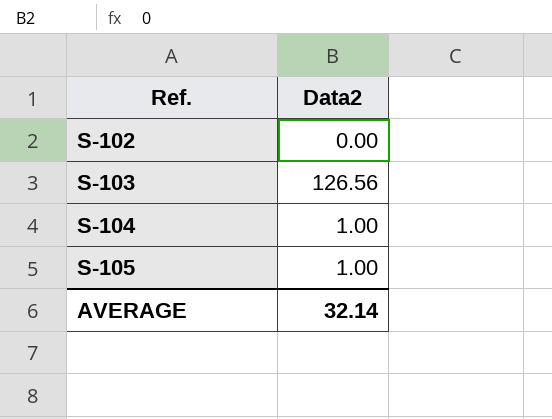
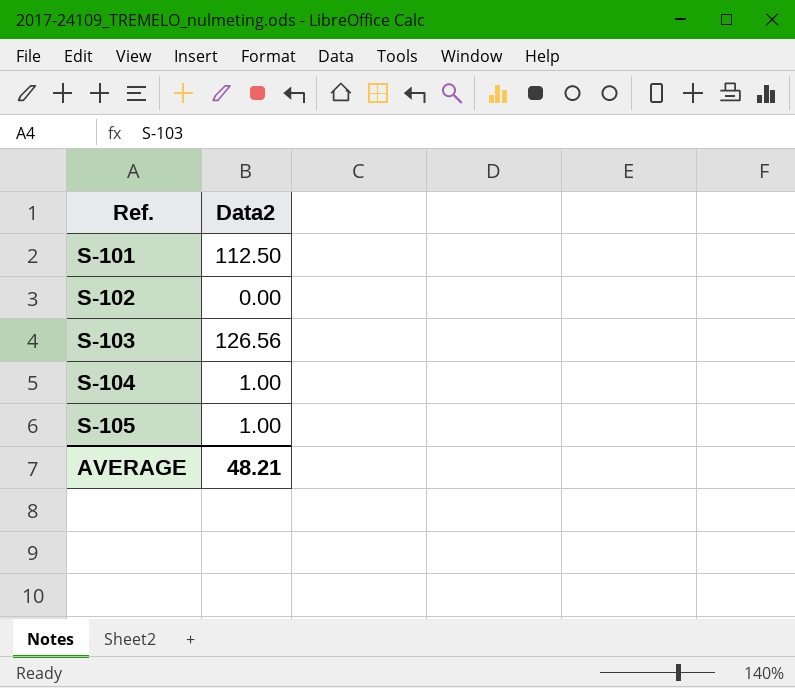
row S-101: none -> 112.50
AVERAGE | Data2: 32.14 -> 48.21

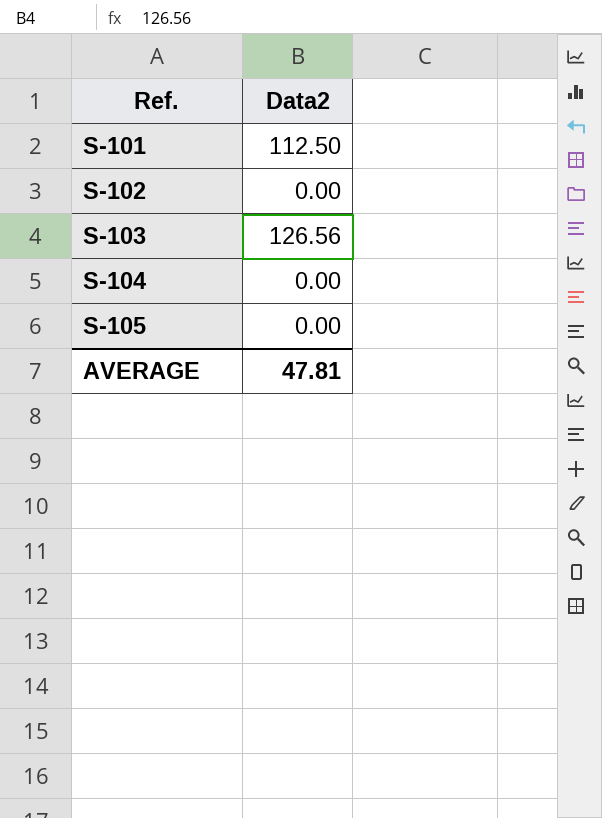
S-104 | Data2: 1.00 -> 0.00
S-105 | Data2: 1.00 -> 0.00
AVERAGE | Data2: 48.21 -> 47.81

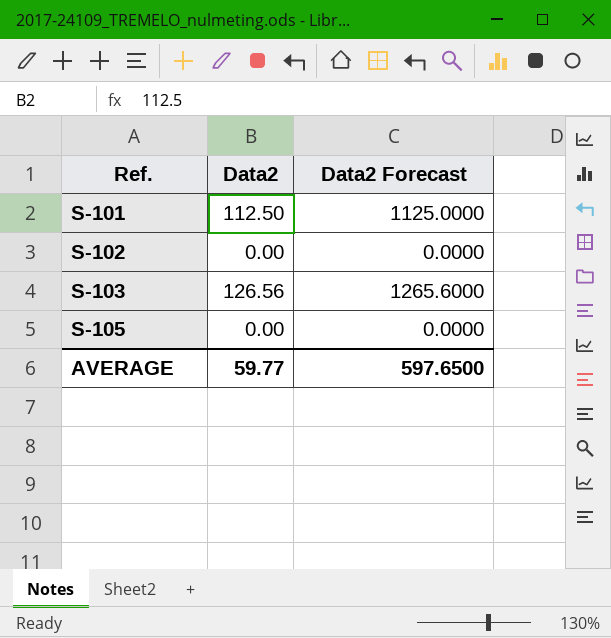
column Data2 Forecast | formula: none -> [Data2] * 10
row S-104: 0.00 -> none
AVERAGE | Data2: 47.81 -> 59.77

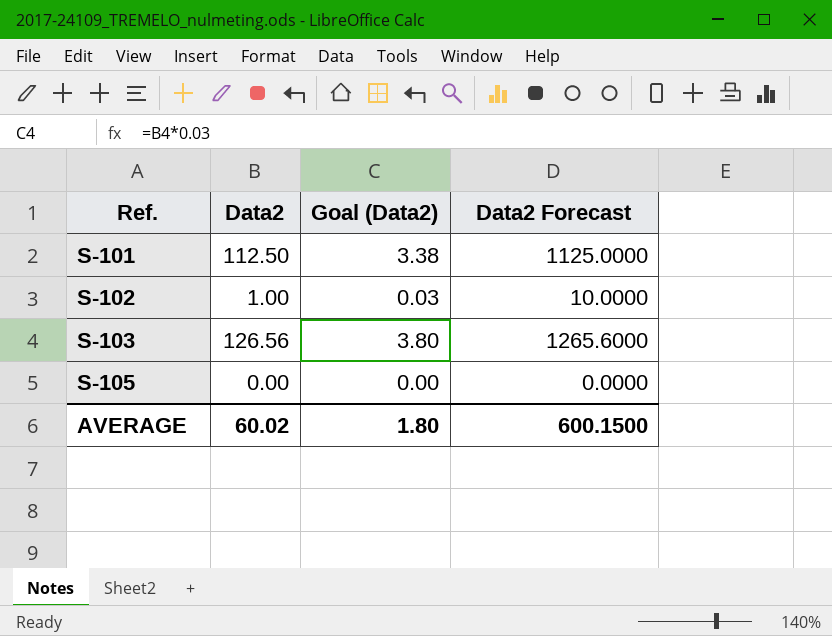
column Goal (Data2) | formula: none -> [Data2] * 0.03
S-102 | Data2: 0.00 -> 1.00
S-102 | Data2 Forecast: 0.0000 -> 10.0000
AVERAGE | Data2: 59.77 -> 60.02
AVERAGE | Data2 Forecast: 597.6500 -> 600.1500

